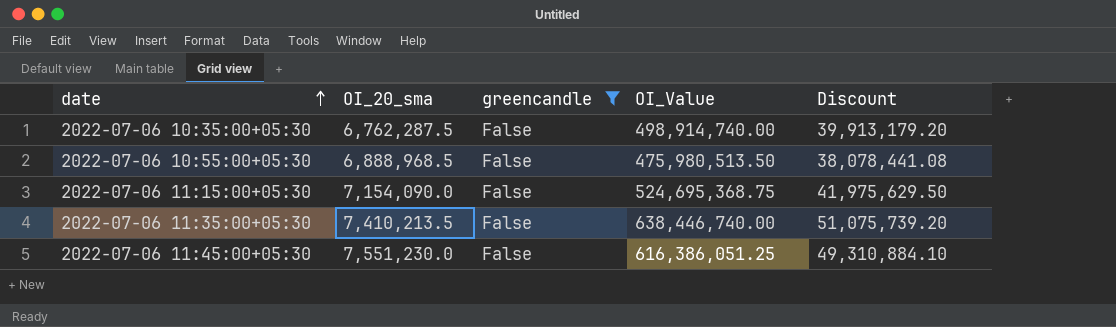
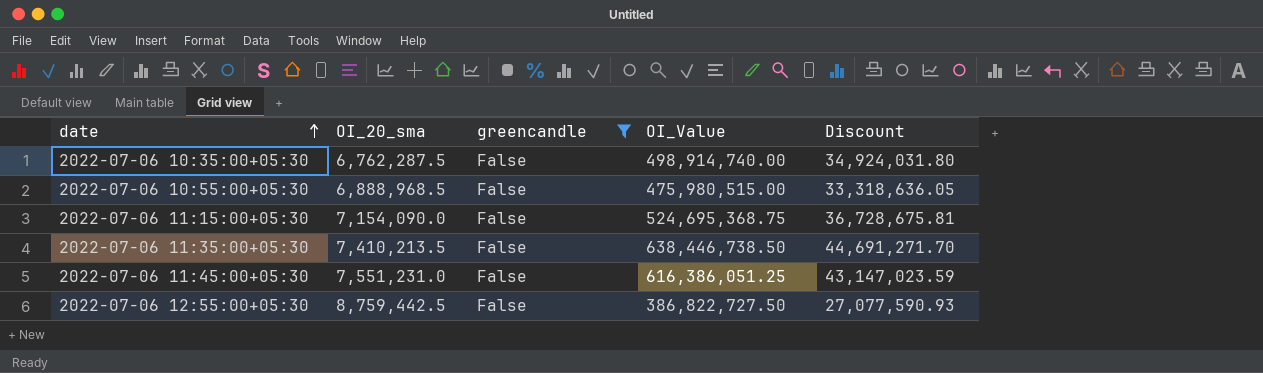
column Discount | formula: [OI_Value] * 0.08 -> [OI_Value] * 0.07
2022-07-06 10:55:00+05:30 | OI_Value: 475,980,513.50 -> 475,980,515.00
2022-07-06 11:35:00+05:30 | OI_Value: 638,446,740.00 -> 638,446,738.50
2022-07-06 11:45:00+05:30 | OI_20_sma: 7,551,230.0 -> 7,551,231.0
row 2022-07-06 12:55:00+05:30: none -> 8,759,442.5 | False | 386,822,727.50 | 27,077,590.93

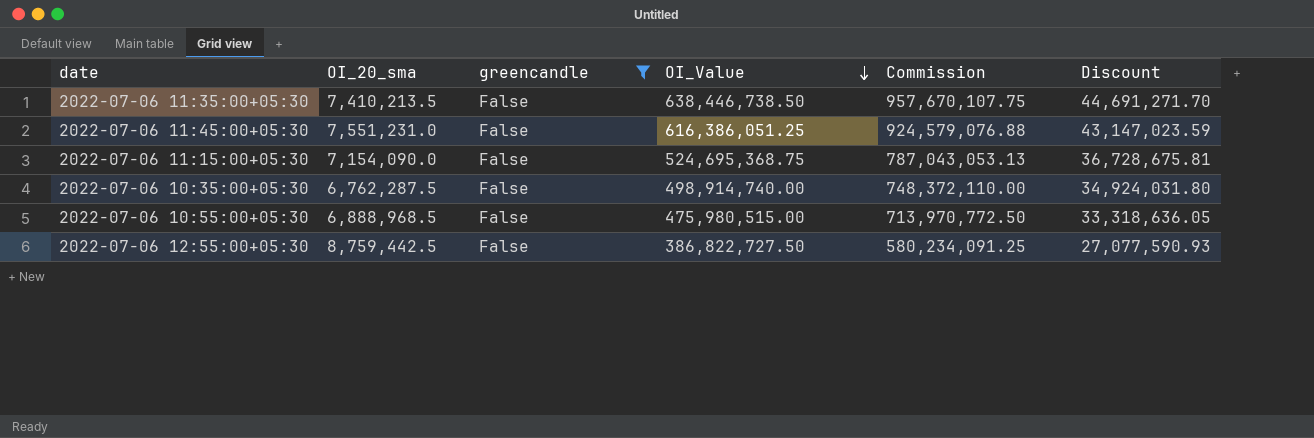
row order: date ascending -> OI_Value descending
column Commission | formula: none -> [OI_Value] * 1.5

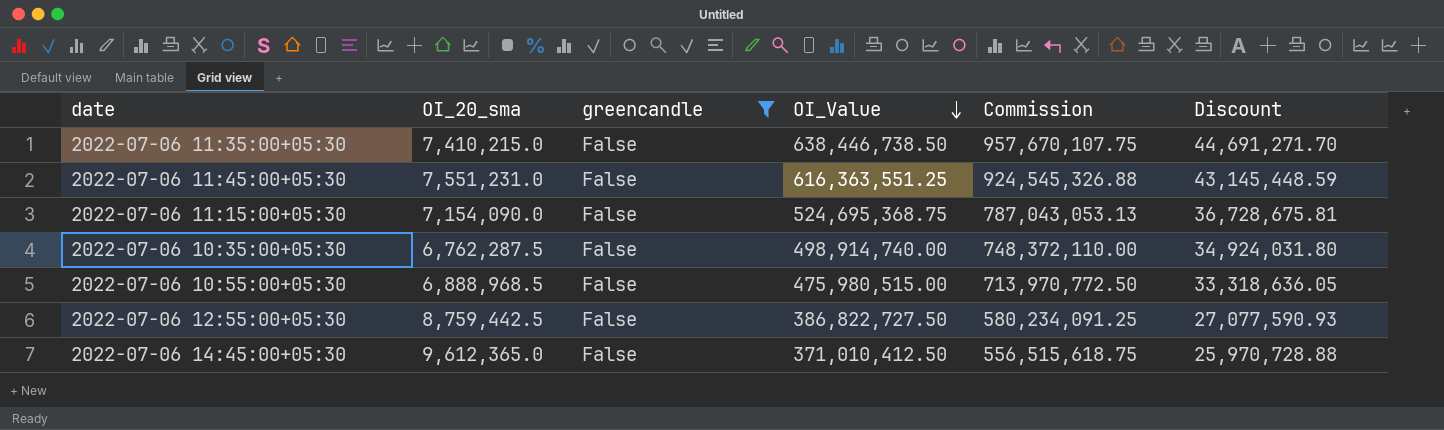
2022-07-06 11:35:00+05:30 | OI_20_sma: 7,410,213.5 -> 7,410,215.0
2022-07-06 11:45:00+05:30 | OI_Value: 616,386,051.25 -> 616,363,551.25
2022-07-06 11:45:00+05:30 | Commission: 924,579,076.88 -> 924,545,326.88
2022-07-06 11:45:00+05:30 | Discount: 43,147,023.59 -> 43,145,448.59
row 2022-07-06 14:45:00+05:30: none -> 9,612,365.0 | False | 371,010,412.50 | 556,515,618.75 | 25,970,728.88

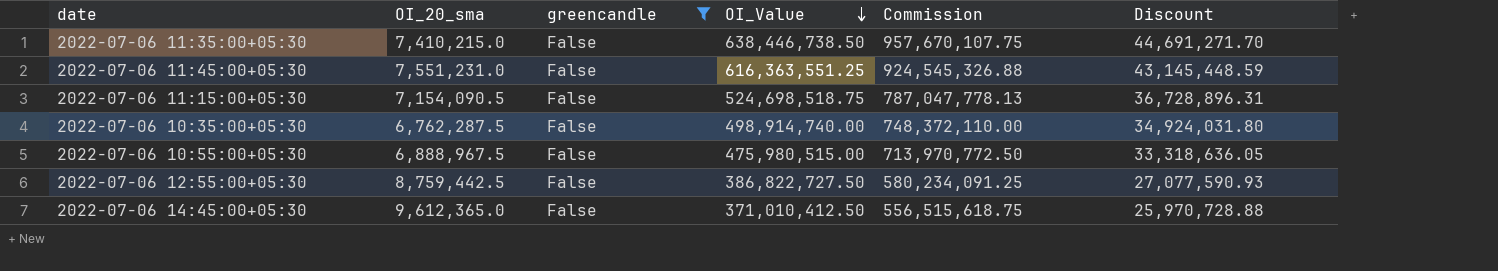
2022-07-06 11:15:00+05:30 | OI_20_sma: 7,154,090.0 -> 7,154,090.5
2022-07-06 11:15:00+05:30 | OI_Value: 524,695,368.75 -> 524,698,518.75
2022-07-06 11:15:00+05:30 | Commission: 787,043,053.13 -> 787,047,778.13
2022-07-06 11:15:00+05:30 | Discount: 36,728,675.81 -> 36,728,896.31
2022-07-06 10:55:00+05:30 | OI_20_sma: 6,888,968.5 -> 6,888,967.5

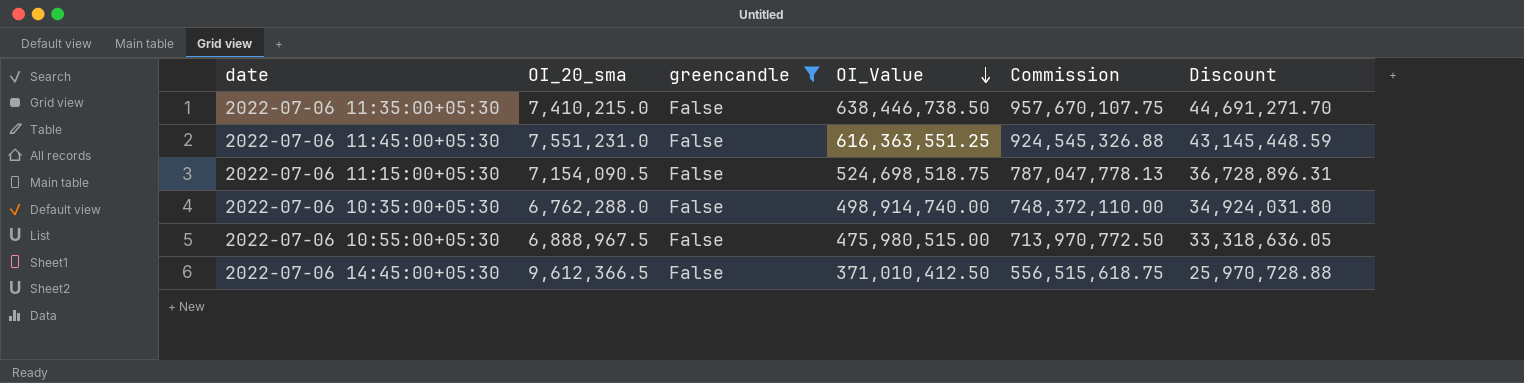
row 2022-07-06 12:55:00+05:30: 8,759,442.5 | False | 386,822,727.50 | 580,234,091.25 | 27,077,590.93 -> none
2022-07-06 10:35:00+05:30 | OI_20_sma: 6,762,287.5 -> 6,762,288.0
2022-07-06 14:45:00+05:30 | OI_20_sma: 9,612,365.0 -> 9,612,366.5

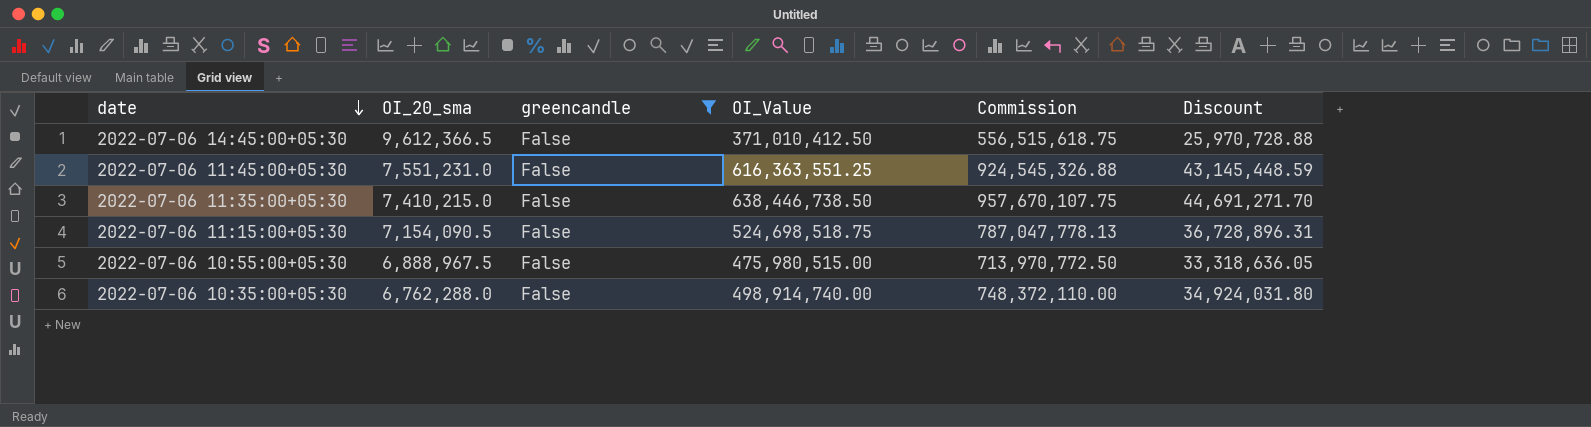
row order: OI_Value descending -> date descending

